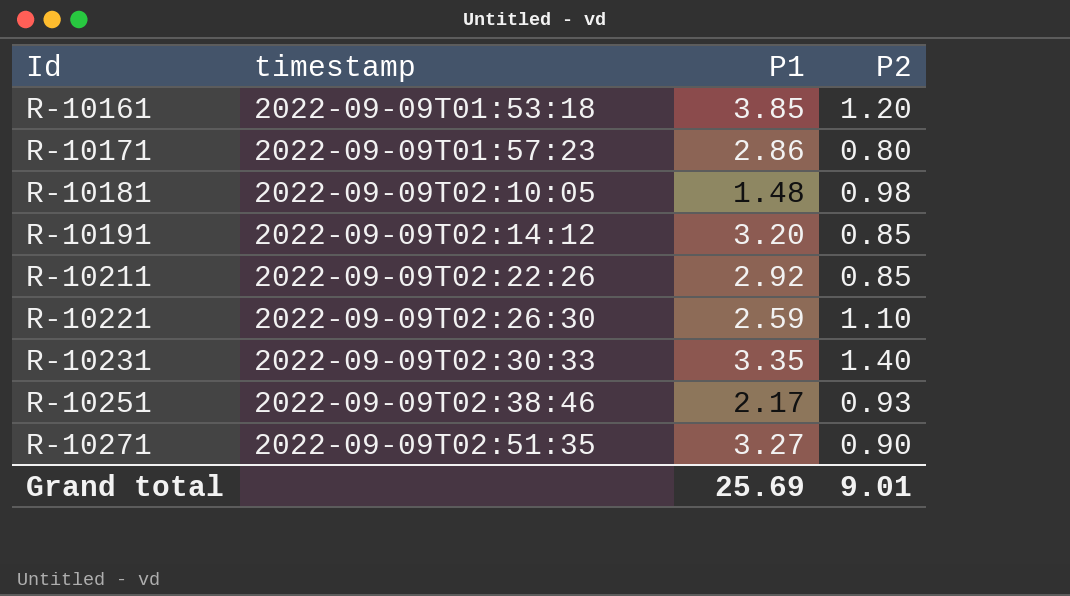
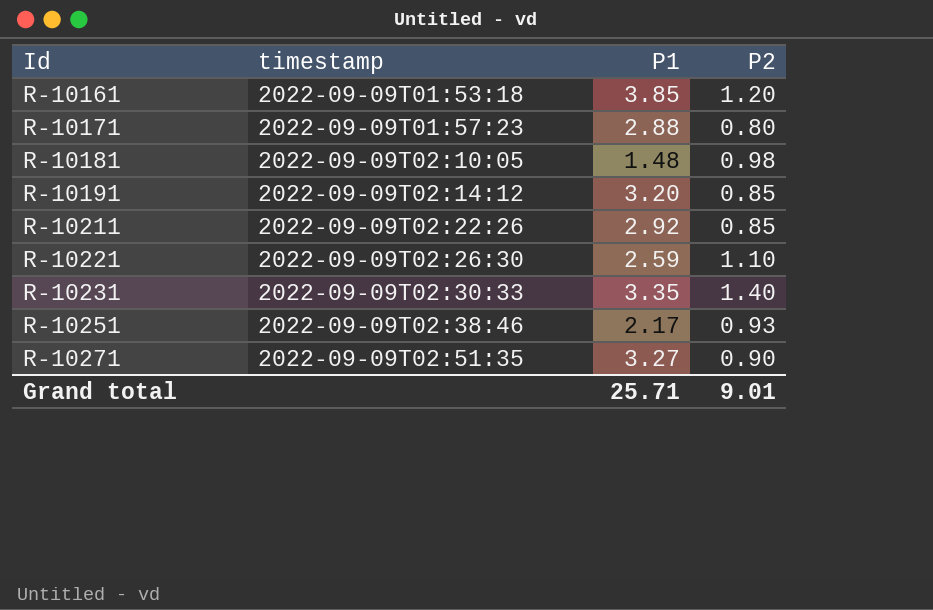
R-10171 | P1: 2.86 -> 2.88
Grand total | P1: 25.69 -> 25.71

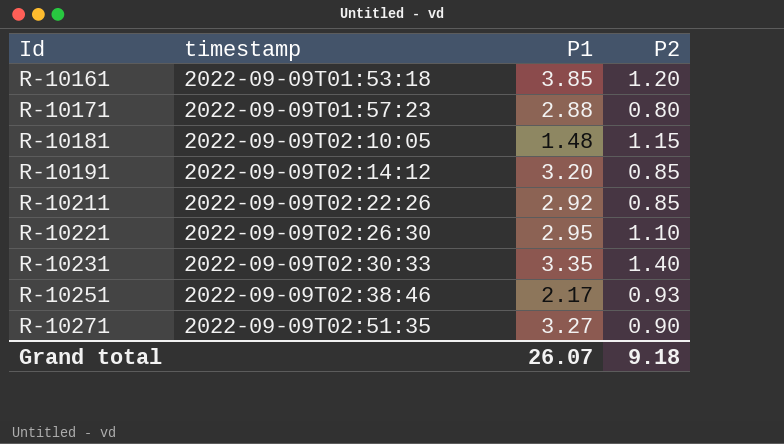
R-10181 | P2: 0.98 -> 1.15
R-10221 | P1: 2.59 -> 2.95
Grand total | P1: 25.71 -> 26.07
Grand total | P2: 9.01 -> 9.18

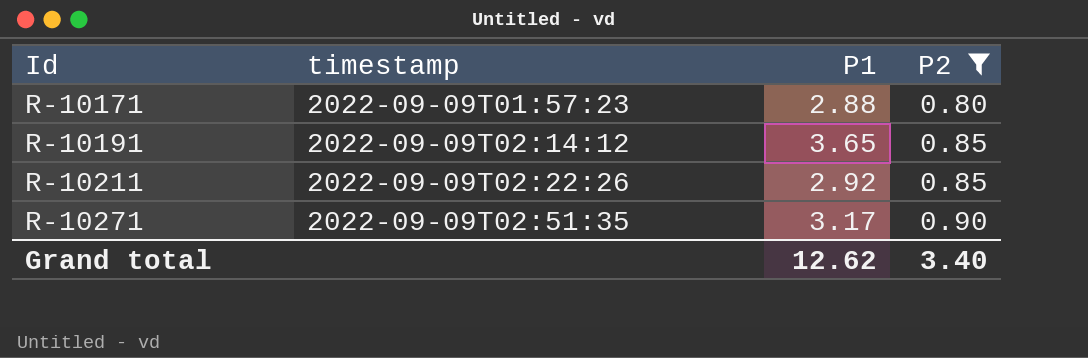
filter: none -> P2 <= 0.90
R-10191 | P1: 3.20 -> 3.65
R-10271 | P1: 3.27 -> 3.17
Grand total | P1: 26.07 -> 12.62
Grand total | P2: 9.18 -> 3.40

